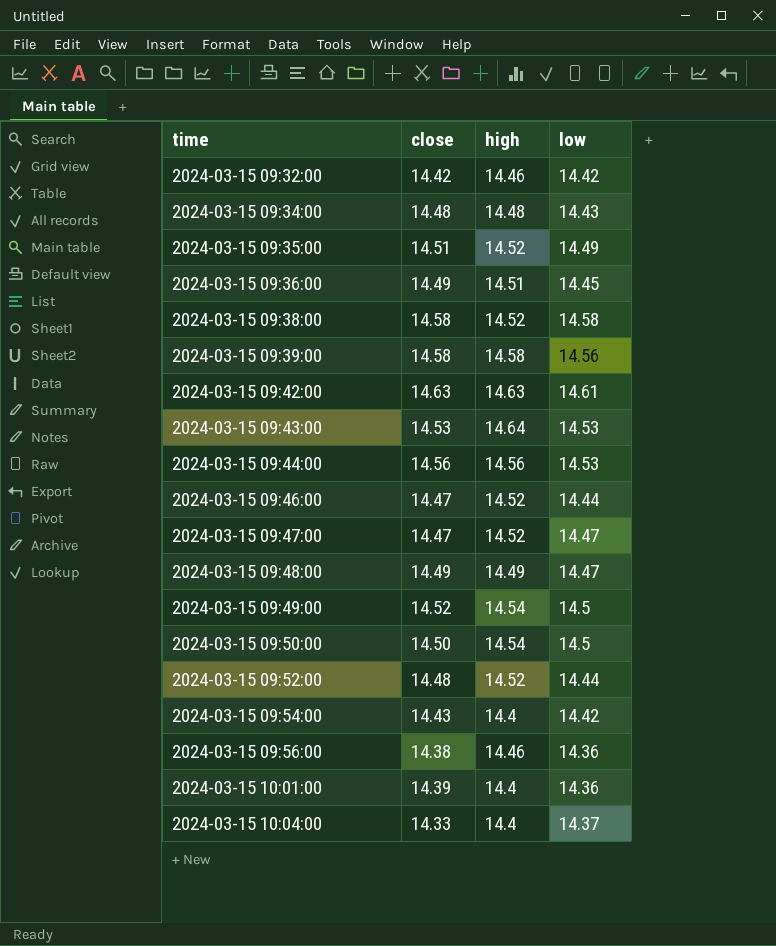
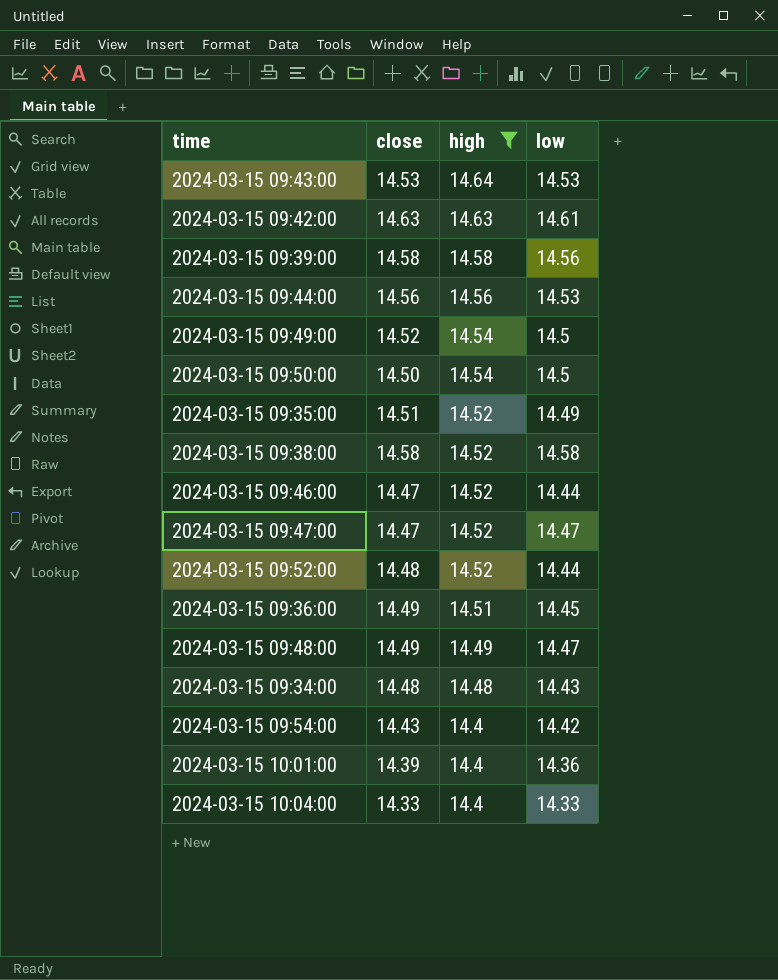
filter: none -> high != 14.46
row order: time ascending -> high descending
2024-03-15 10:04:00 | low: 14.37 -> 14.33

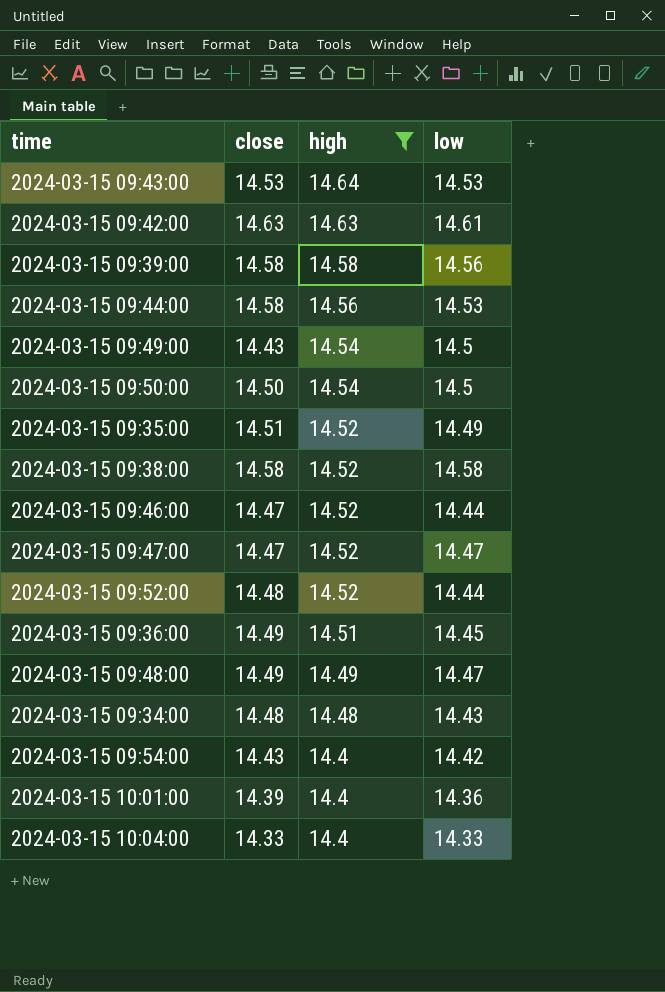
2024-03-15 09:44:00 | close: 14.56 -> 14.58
2024-03-15 09:49:00 | close: 14.52 -> 14.43

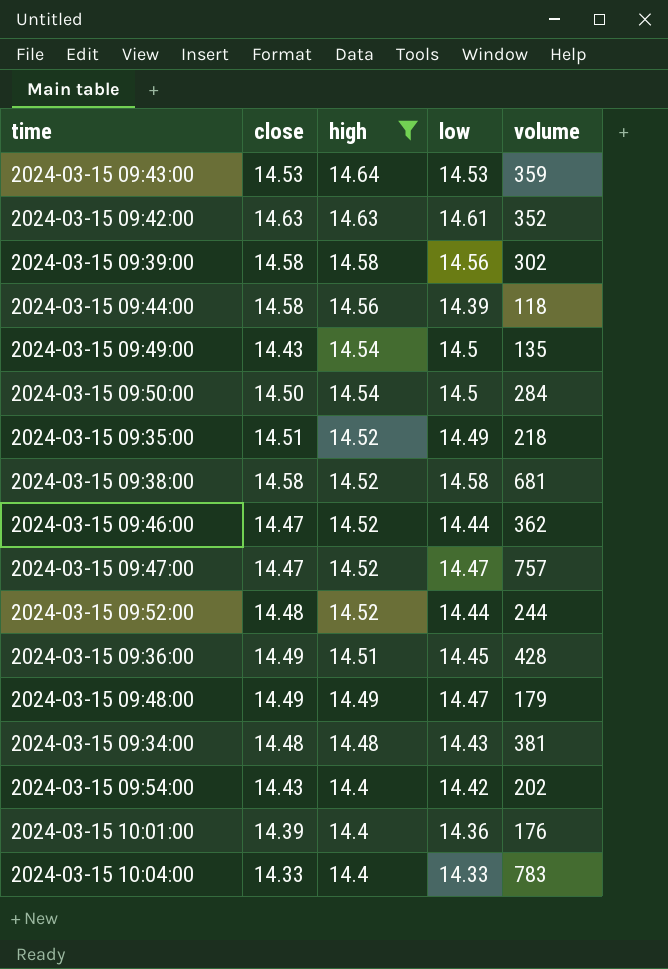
column volume | position: none -> 5
2024-03-15 09:44:00 | low: 14.53 -> 14.39

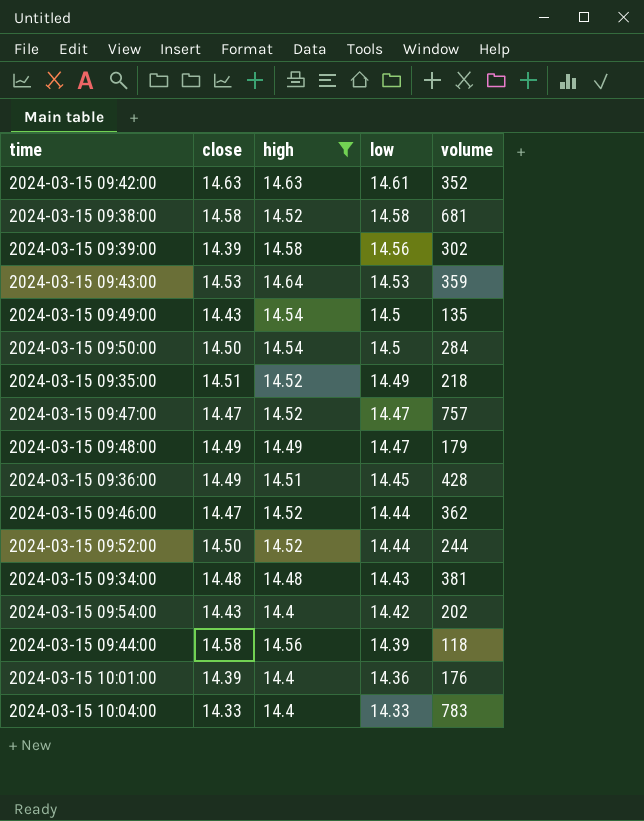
row order: high descending -> low descending
2024-03-15 09:39:00 | close: 14.58 -> 14.39
2024-03-15 09:52:00 | close: 14.48 -> 14.50

